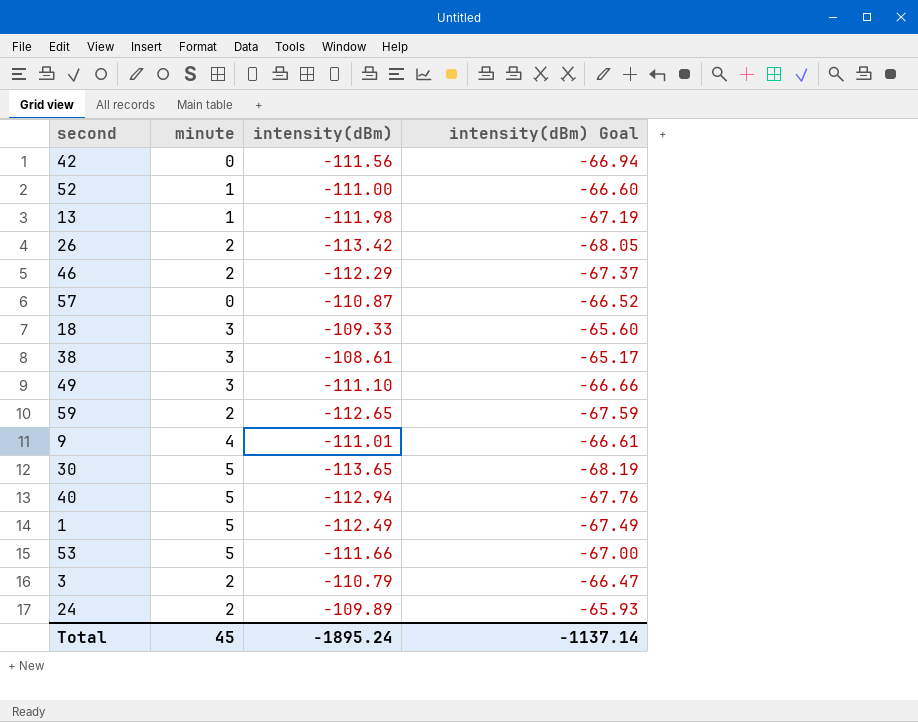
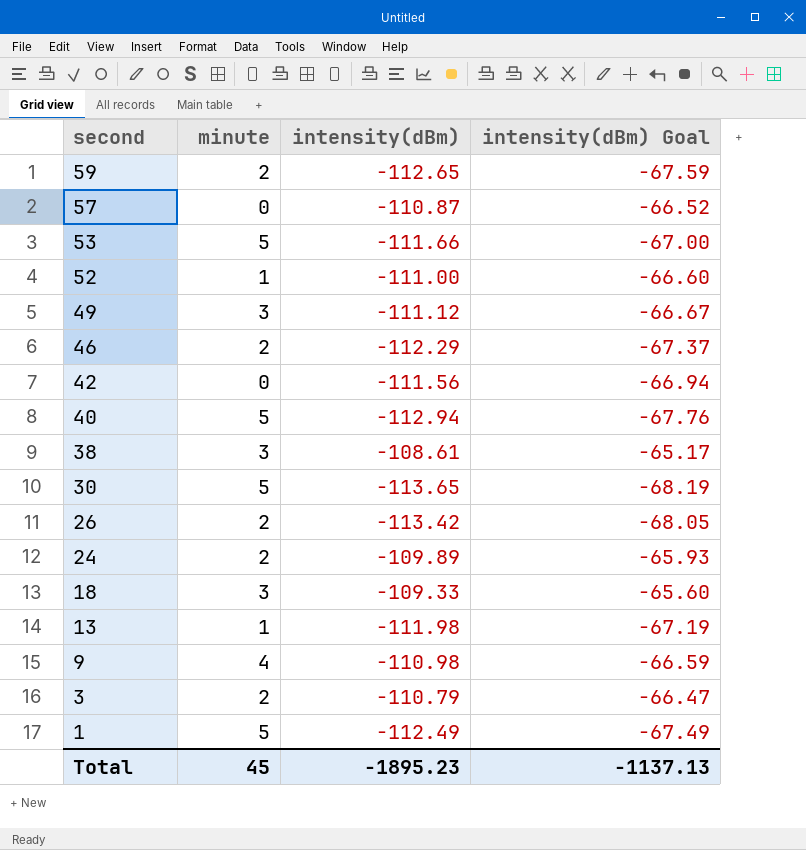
row order: none -> second descending
49 | intensity(dBm): -111.10 -> -111.12
49 | intensity(dBm) Goal: -66.66 -> -66.67
9 | intensity(dBm): -111.01 -> -110.98
9 | intensity(dBm) Goal: -66.61 -> -66.59
Total | intensity(dBm): -1895.24 -> -1895.23
Total | intensity(dBm) Goal: -1137.14 -> -1137.13

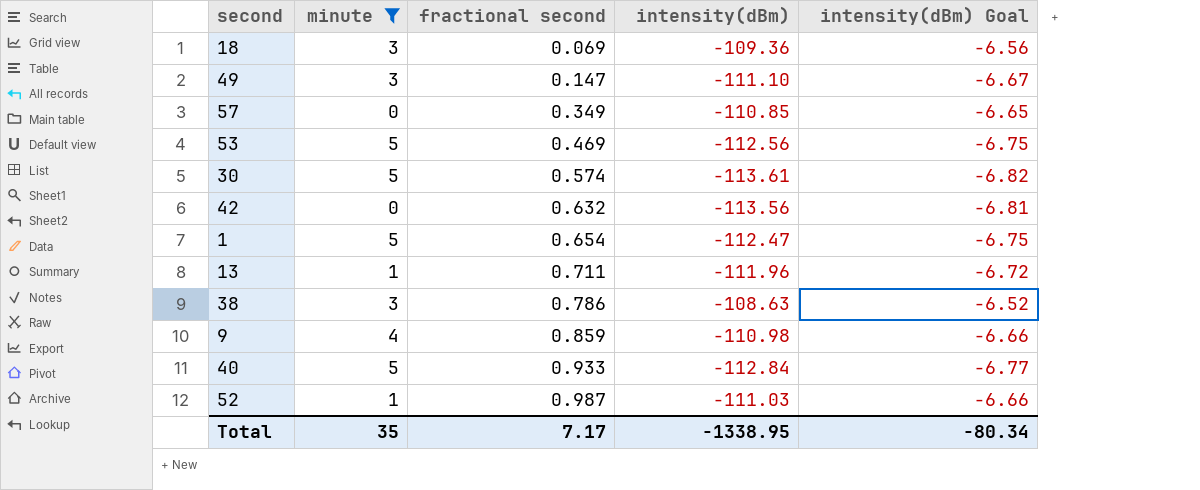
filter: none -> minute != 2
row order: second descending -> fractional second ascending
column fractional second | position: none -> 3
column intensity(dBm) Goal | formula: [intensity(dBm)] * 0.6 -> [intensity(dBm)] * 0.06
18 | intensity(dBm): -109.33 -> -109.36
49 | intensity(dBm): -111.12 -> -111.10
57 | intensity(dBm): -110.87 -> -110.85
53 | intensity(dBm): -111.66 -> -112.56
30 | intensity(dBm): -113.65 -> -113.61
42 | intensity(dBm): -111.56 -> -113.56
1 | intensity(dBm): -112.49 -> -112.47
13 | intensity(dBm): -111.98 -> -111.96
38 | intensity(dBm): -108.61 -> -108.63
40 | intensity(dBm): -112.94 -> -112.84
52 | intensity(dBm): -111.00 -> -111.03
Total | minute: 45 -> 35
Total | intensity(dBm): -1895.23 -> -1338.95
Total | intensity(dBm) Goal: -1137.13 -> -80.34

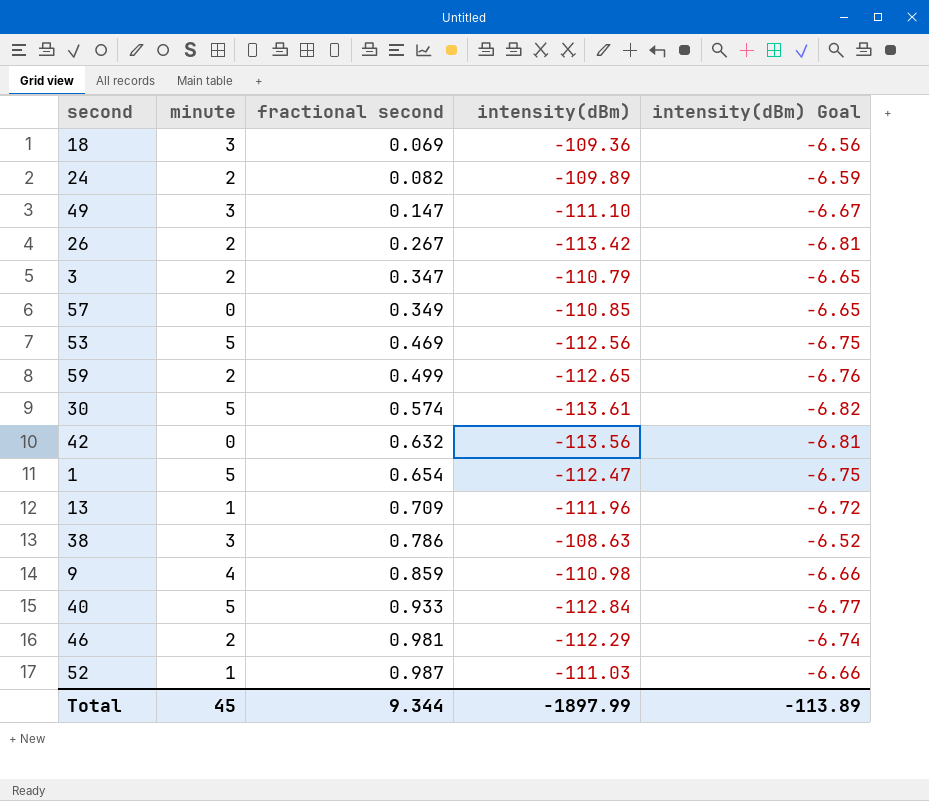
filter: minute != 2 -> none
13 | fractional second: 0.711 -> 0.709
Total | minute: 35 -> 45
Total | fractional second: 7.17 -> 9.344
Total | intensity(dBm): -1338.95 -> -1897.99
Total | intensity(dBm) Goal: -80.34 -> -113.89

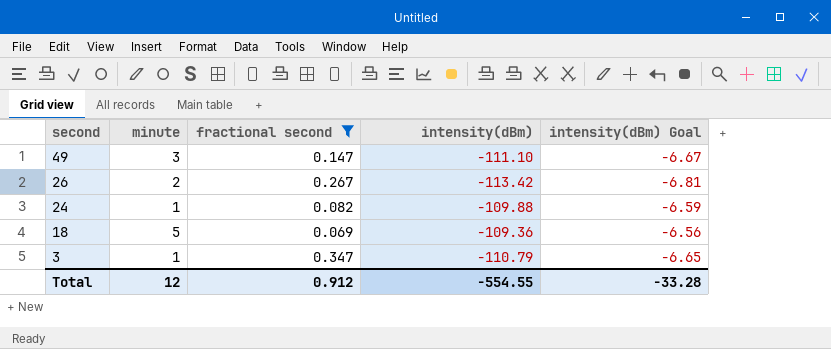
filter: none -> fractional second <= 0.347
row order: fractional second ascending -> second descending
24 | minute: 2 -> 1
24 | intensity(dBm): -109.89 -> -109.88
18 | minute: 3 -> 5
3 | minute: 2 -> 1
Total | minute: 45 -> 12
Total | fractional second: 9.344 -> 0.912
Total | intensity(dBm): -1897.99 -> -554.55
Total | intensity(dBm) Goal: -113.89 -> -33.28

